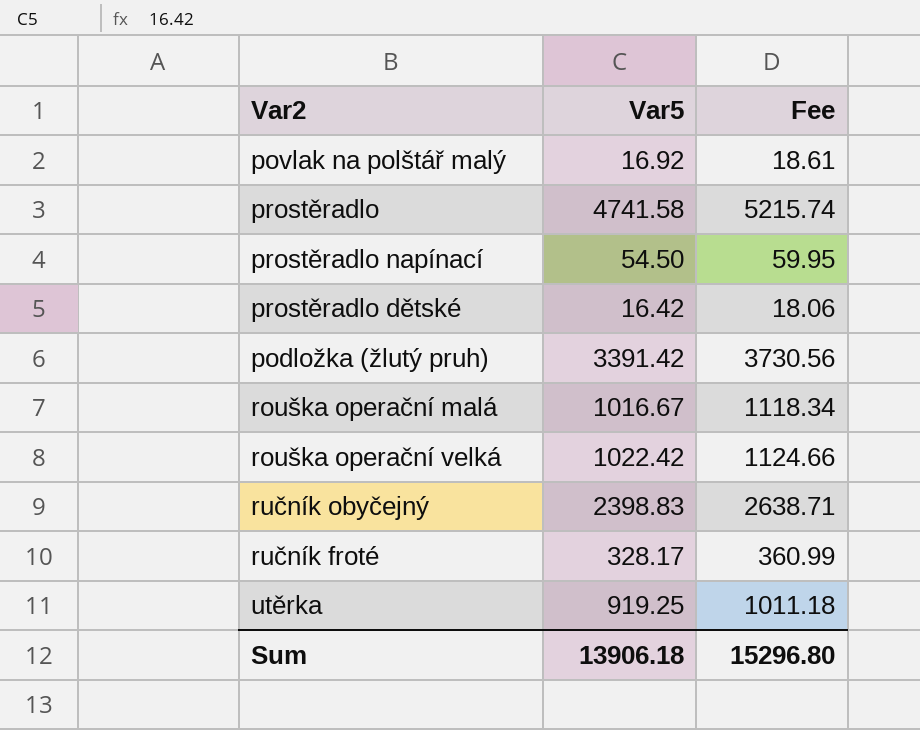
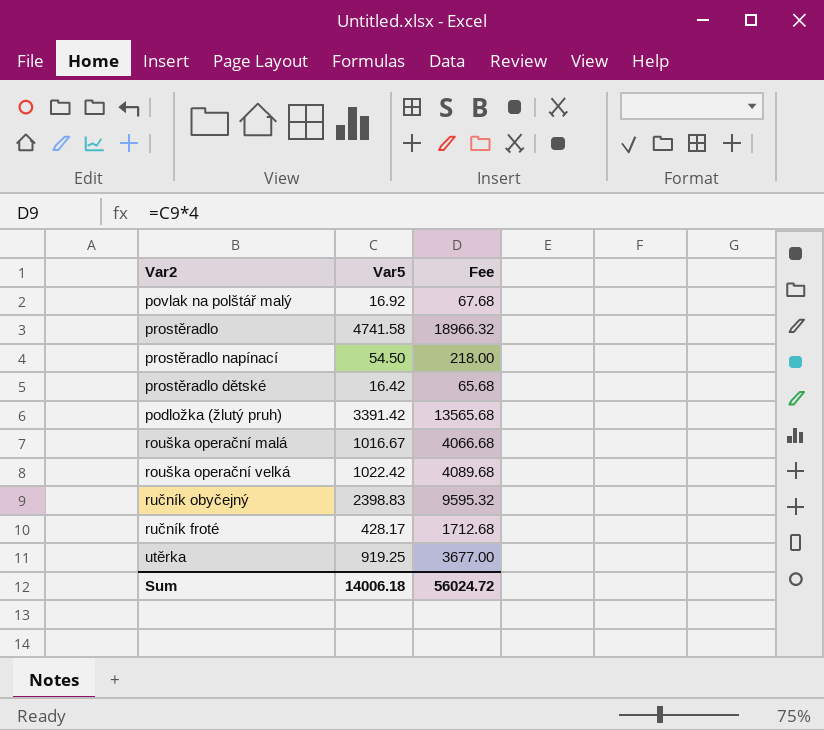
column Fee | formula: [Var5] * 1.1 -> [Var5] * 4
ručník froté | Var5: 328.17 -> 428.17
Sum | Var5: 13906.18 -> 14006.18
Sum | Fee: 15296.80 -> 56024.72

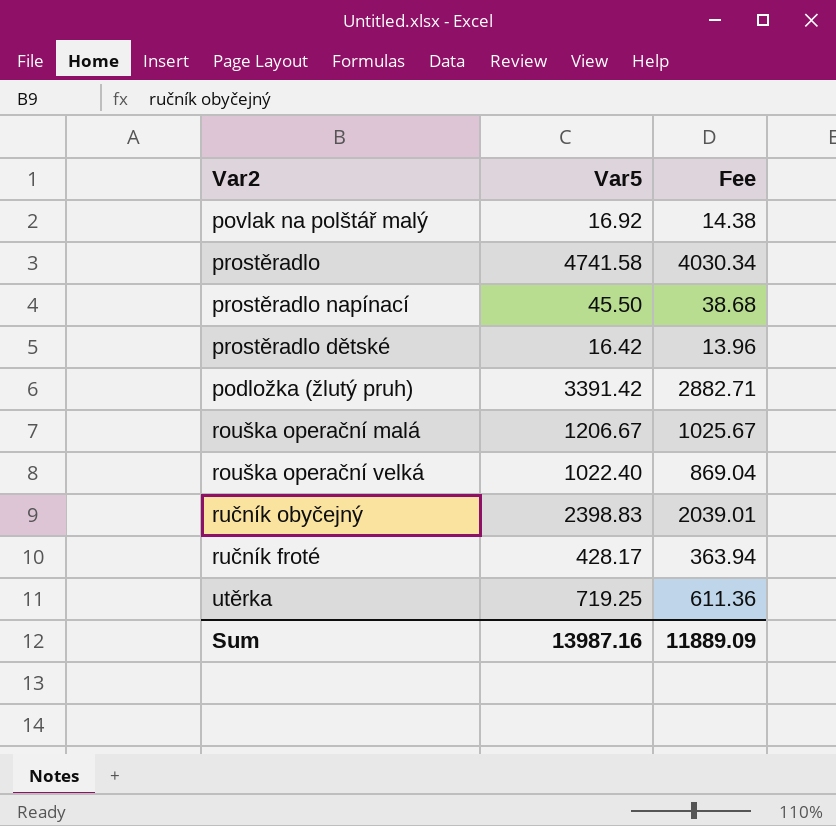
column Fee | formula: [Var5] * 4 -> [Var5] * 0.85
prostěradlo napínací | Var5: 54.50 -> 45.50
rouška operační malá | Var5: 1016.67 -> 1206.67
rouška operační velká | Var5: 1022.42 -> 1022.40
utěrka | Var5: 919.25 -> 719.25
Sum | Var5: 14006.18 -> 13987.16
Sum | Fee: 56024.72 -> 11889.09

